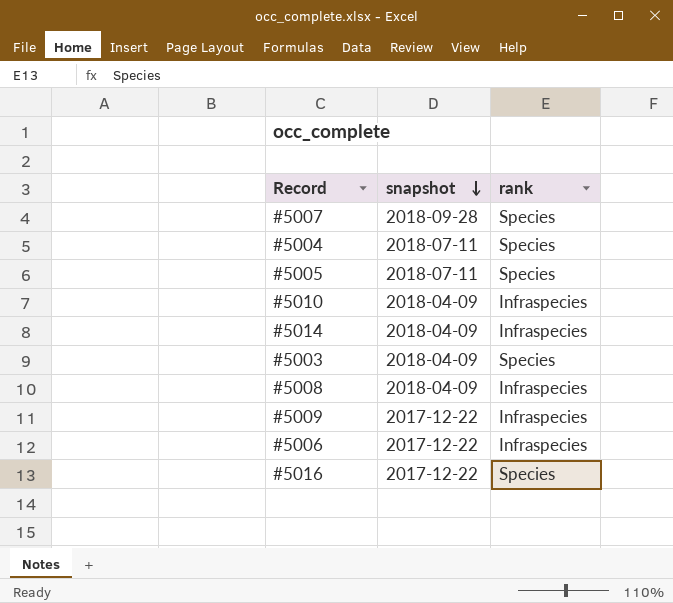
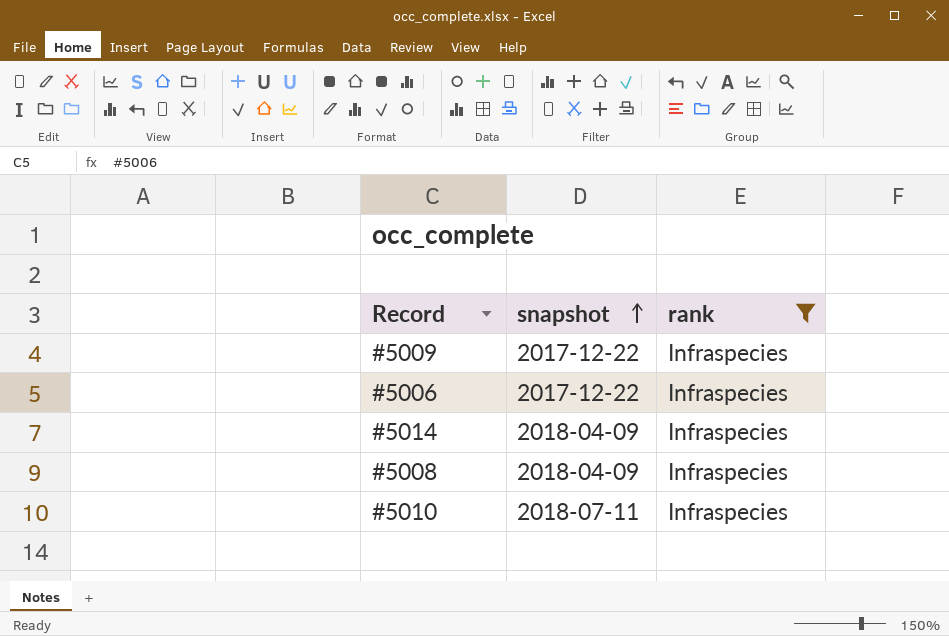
filter: none -> rank = Infraspecies
row order: snapshot descending -> snapshot ascending
#5010 | snapshot: 2018-04-09 -> 2018-07-11

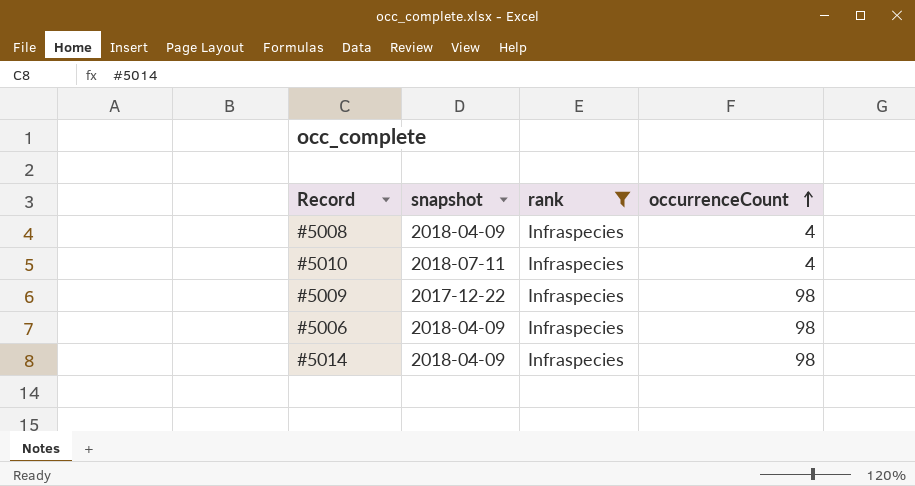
row order: snapshot ascending -> occurrenceCount ascending
column occurrenceCount | position: none -> 4
#5006 | snapshot: 2017-12-22 -> 2018-04-09

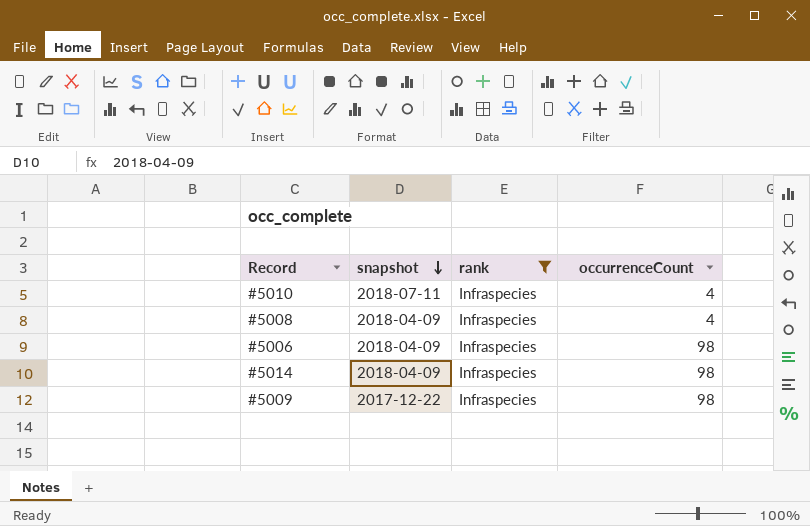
row order: occurrenceCount ascending -> snapshot descending

